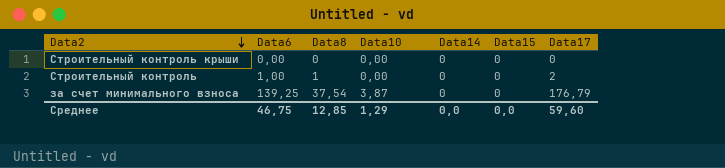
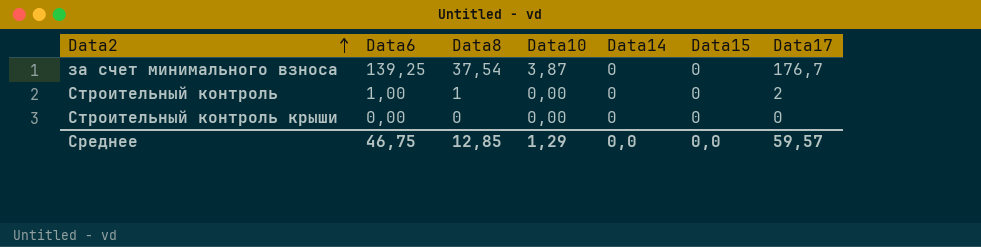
row order: Data2 descending -> Data2 ascending
за счет минимального взноса | Data17: 176,79 -> 176,7
Среднее | Data17: 59,60 -> 59,57

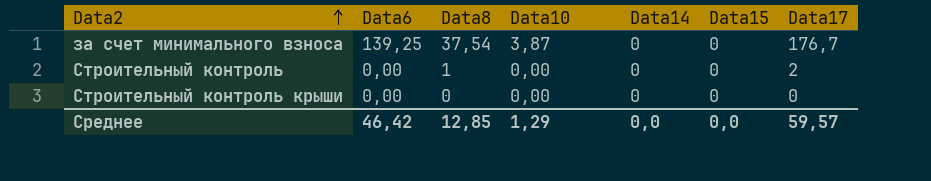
Строительный контроль | Data6: 1,00 -> 0,00
Среднее | Data6: 46,75 -> 46,42

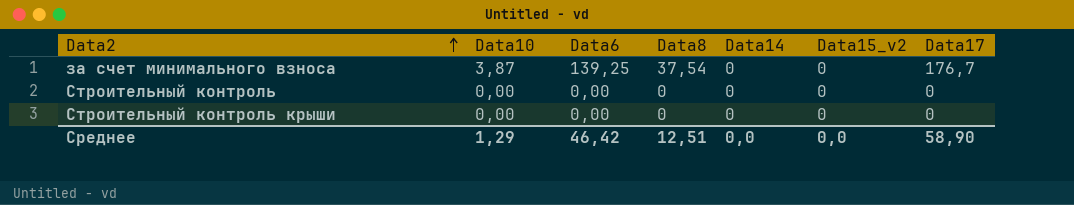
column Data10 | position: 4 -> 2
column name: Data15 -> Data15_v2
Строительный контроль | Data8: 1 -> 0
Строительный контроль | Data17: 2 -> 0
Среднее | Data8: 12,85 -> 12,51
Среднее | Data17: 59,57 -> 58,90

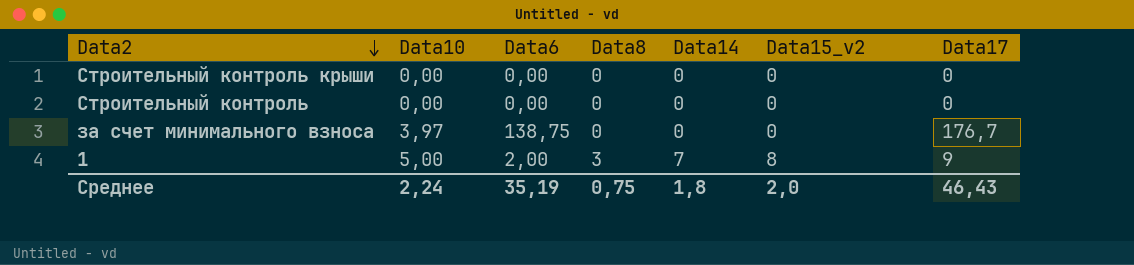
row order: Data2 ascending -> Data2 descending
за счет минимального взноса | Data10: 3,87 -> 3,97
за счет минимального взноса | Data6: 139,25 -> 138,75
за счет минимального взноса | Data8: 37,54 -> 0
row 1: none -> 5,00 | 2,00 | 3 | 7 | 8 | 9
Среднее | Data10: 1,29 -> 2,24
Среднее | Data6: 46,42 -> 35,19
Среднее | Data8: 12,51 -> 0,75
Среднее | Data14: 0,0 -> 1,8
Среднее | Data15_v2: 0,0 -> 2,0
Среднее | Data17: 58,90 -> 46,43

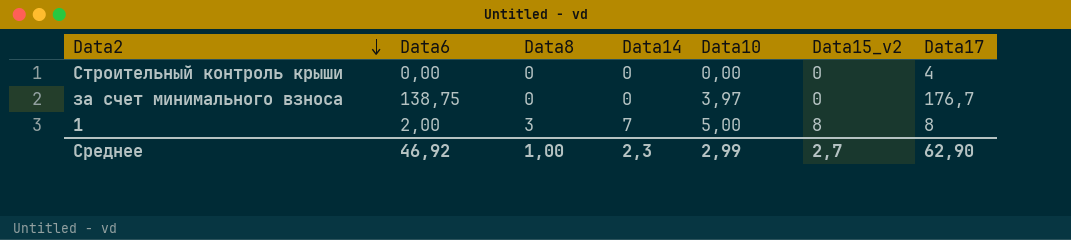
column Data10 | position: 2 -> 5
row Строительный контроль: 0,00 | 0,00 | 0 | 0 | 0 | 0 -> none
Строительный контроль крыши | Data17: 0 -> 4
1 | Data17: 9 -> 8
Среднее | Data6: 35,19 -> 46,92
Среднее | Data8: 0,75 -> 1,00
Среднее | Data14: 1,8 -> 2,3
Среднее | Data10: 2,24 -> 2,99
Среднее | Data15_v2: 2,0 -> 2,7
Среднее | Data17: 46,43 -> 62,90

